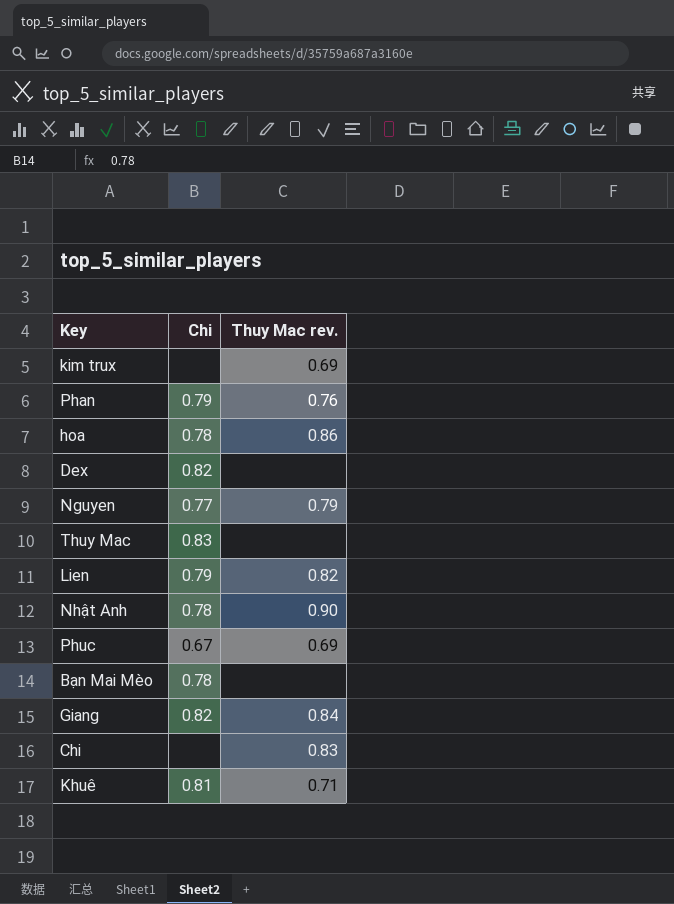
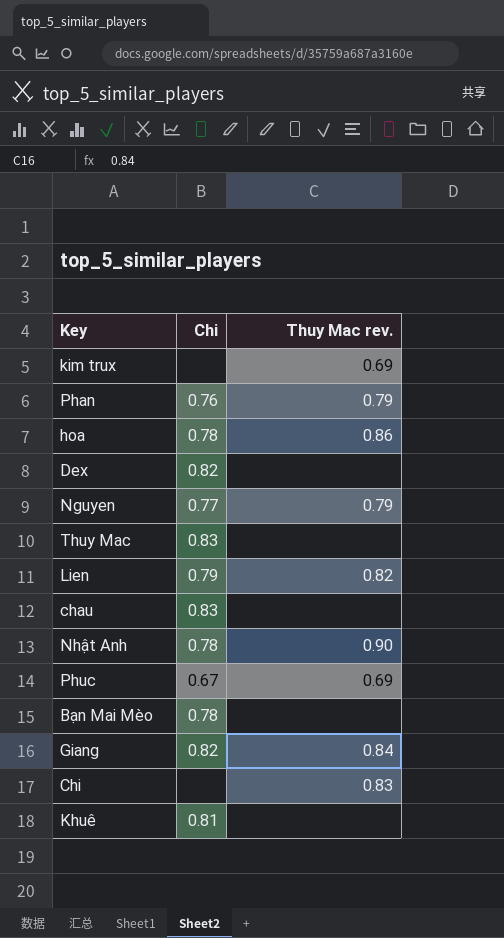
Phan | Chi: 0.79 -> 0.76
Phan | Thuy Mac rev.: 0.76 -> 0.79
row chau: none -> 0.83 | none
Khuê | Thuy Mac rev.: 0.71 -> none

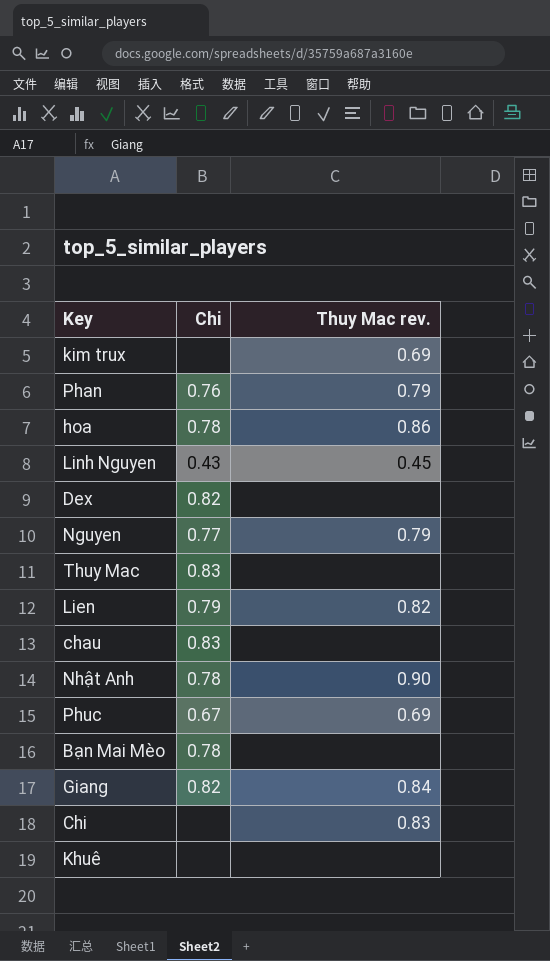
row Linh Nguyen: none -> 0.43 | 0.45
Khuê | Chi: 0.81 -> none

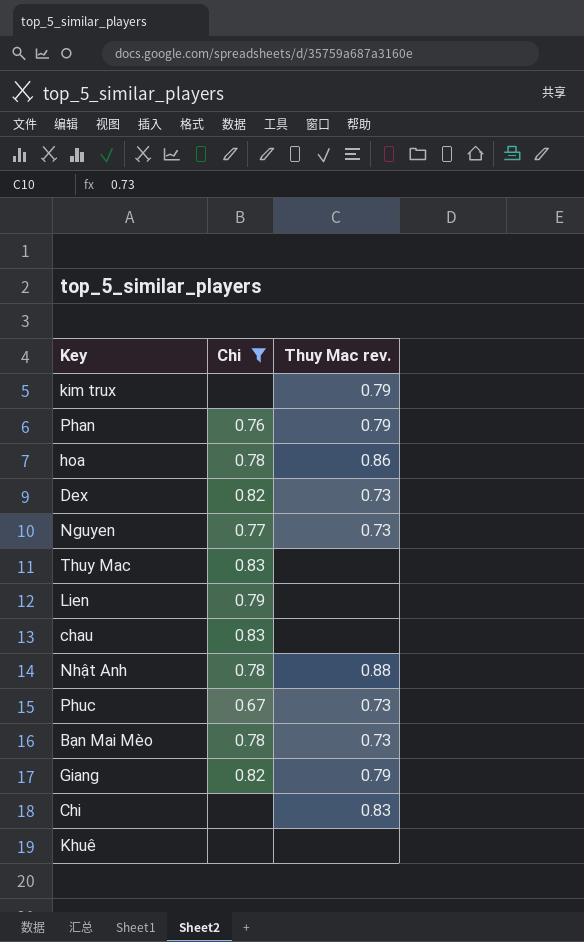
filter: none -> Chi != 0.43
kim trux | Thuy Mac rev.: 0.69 -> 0.79
Dex | Thuy Mac rev.: none -> 0.73
Nguyen | Thuy Mac rev.: 0.79 -> 0.73
Lien | Thuy Mac rev.: 0.82 -> none
Nhật Anh | Thuy Mac rev.: 0.90 -> 0.88
Phuc | Thuy Mac rev.: 0.69 -> 0.73
Bạn Mai Mèo | Thuy Mac rev.: none -> 0.73
Giang | Thuy Mac rev.: 0.84 -> 0.79

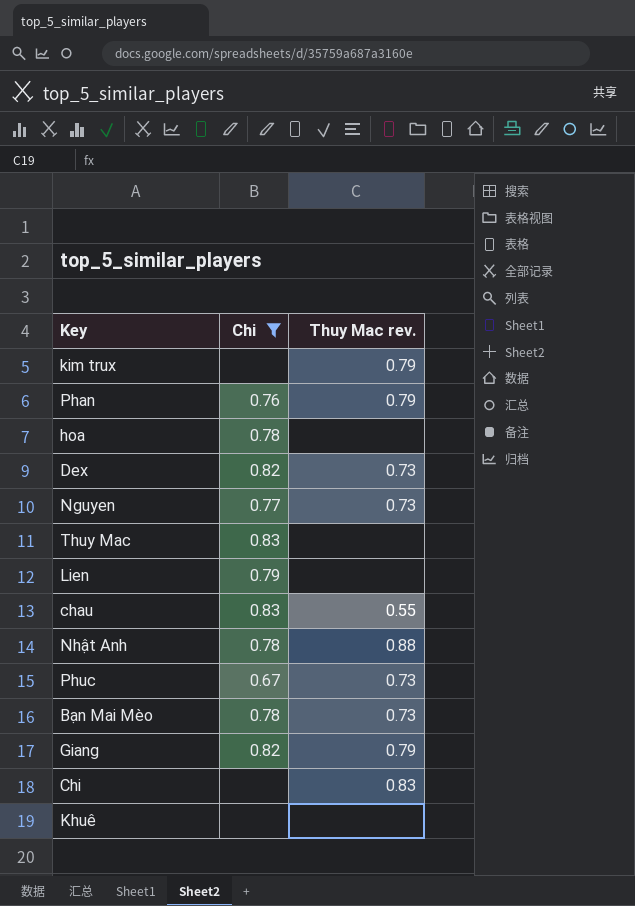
hoa | Thuy Mac rev.: 0.86 -> none
chau | Thuy Mac rev.: none -> 0.55

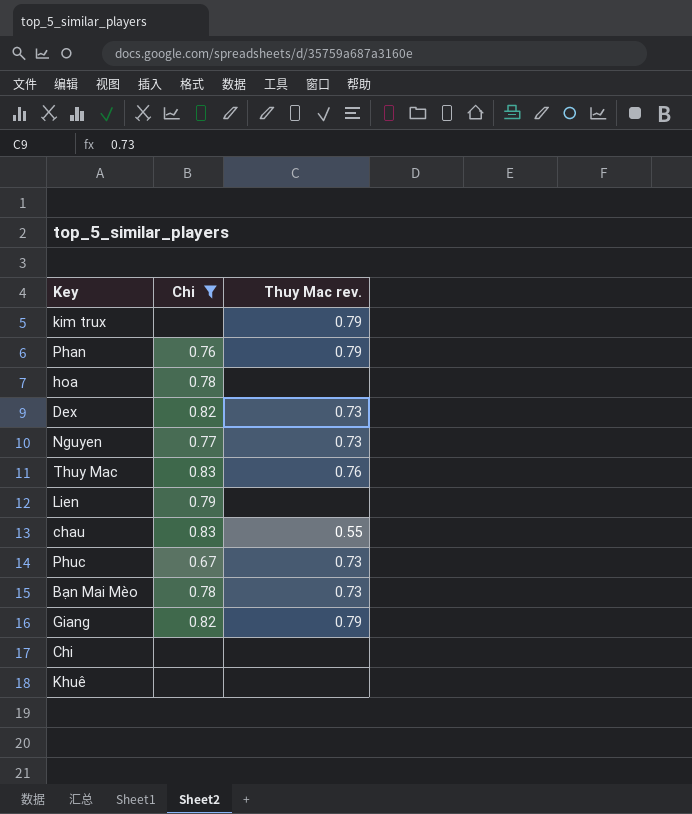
row Nhật Anh: 0.78 | 0.88 -> none
Thuy Mac | Thuy Mac rev.: none -> 0.76
Chi | Thuy Mac rev.: 0.83 -> none

